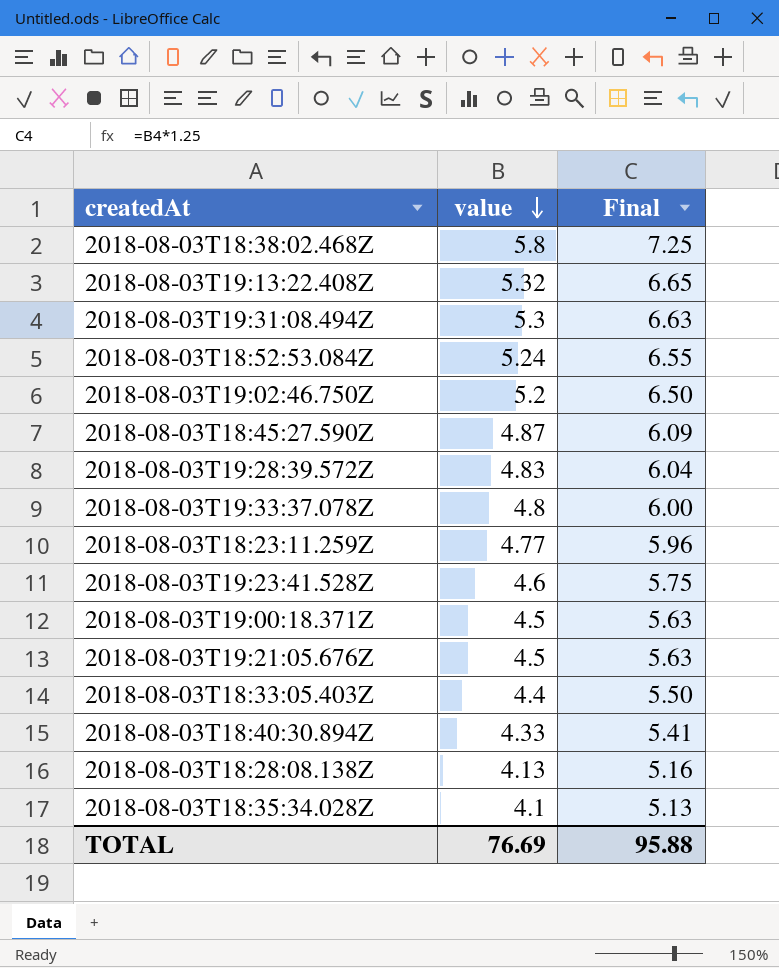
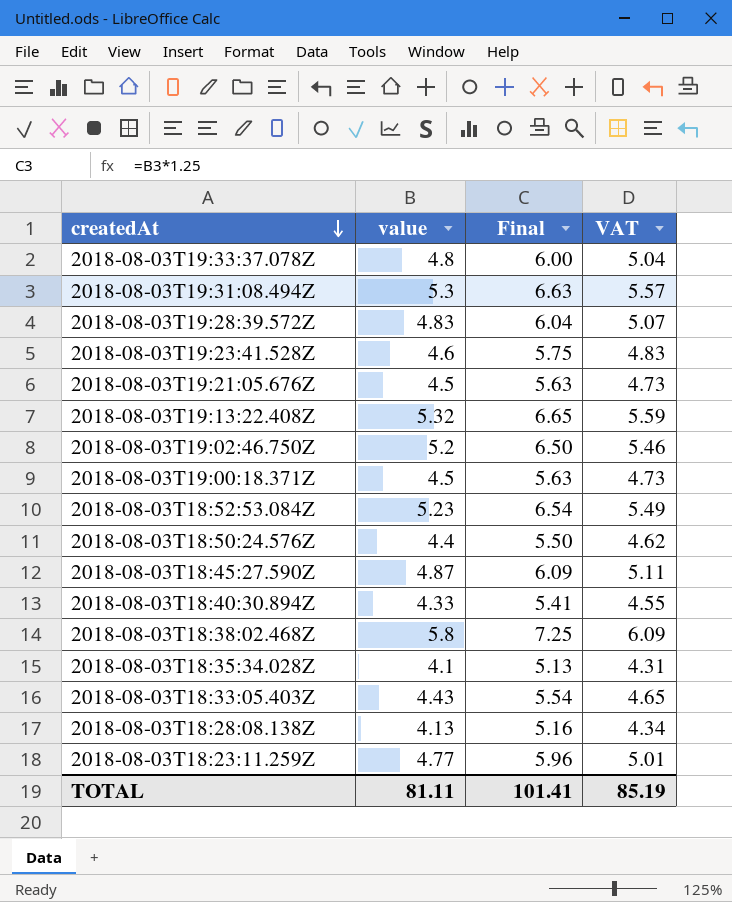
row order: value descending -> createdAt descending
column VAT | formula: none -> [value] * 1.05
2018-08-03T18:52:53.084Z | value: 5.24 -> 5.23
2018-08-03T18:52:53.084Z | Final: 6.55 -> 6.54
row 2018-08-03T18:50:24.576Z: none -> 4.4 | 5.50 | 4.62
2018-08-03T18:33:05.403Z | value: 4.4 -> 4.43
2018-08-03T18:33:05.403Z | Final: 5.50 -> 5.54
TOTAL | value: 76.69 -> 81.11
TOTAL | Final: 95.88 -> 101.41

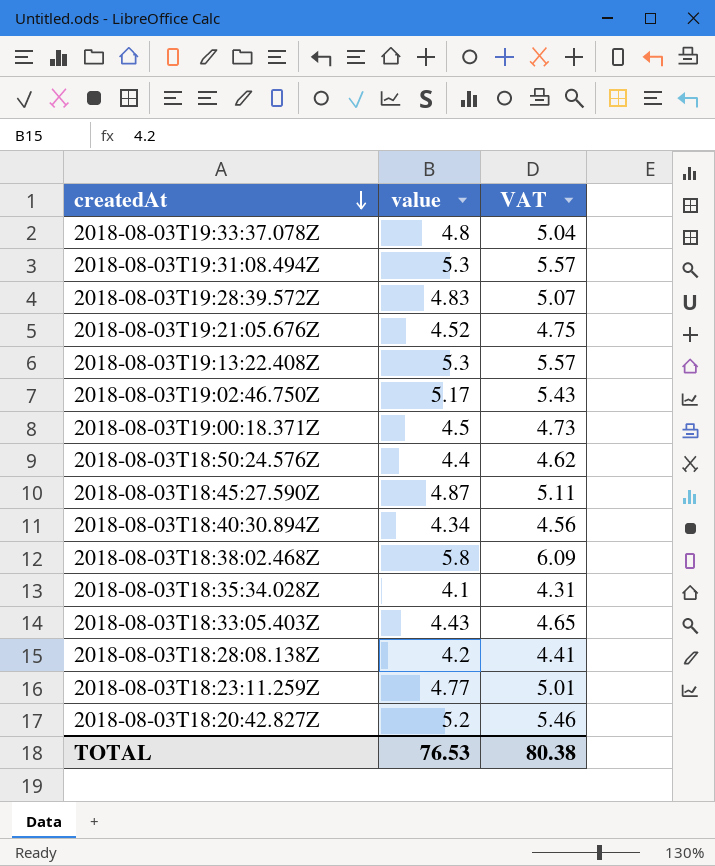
column Final | formula: [value] * 1.25 -> none
row 2018-08-03T19:23:41.528Z: 4.6 | 5.75 | 4.83 -> none
row 2018-08-03T18:52:53.084Z: 5.23 | 6.54 | 5.49 -> none
2018-08-03T19:21:05.676Z | value: 4.5 -> 4.52
2018-08-03T19:21:05.676Z | VAT: 4.73 -> 4.75
2018-08-03T19:13:22.408Z | value: 5.32 -> 5.3
2018-08-03T19:13:22.408Z | VAT: 5.59 -> 5.57
2018-08-03T19:02:46.750Z | value: 5.2 -> 5.17
2018-08-03T19:02:46.750Z | VAT: 5.46 -> 5.43
2018-08-03T18:40:30.894Z | value: 4.33 -> 4.34
2018-08-03T18:40:30.894Z | VAT: 4.55 -> 4.56
2018-08-03T18:28:08.138Z | value: 4.13 -> 4.2
2018-08-03T18:28:08.138Z | VAT: 4.34 -> 4.41
row 2018-08-03T18:20:42.827Z: none -> 5.2 | 5.46
TOTAL | value: 81.11 -> 76.53
TOTAL | VAT: 85.19 -> 80.38

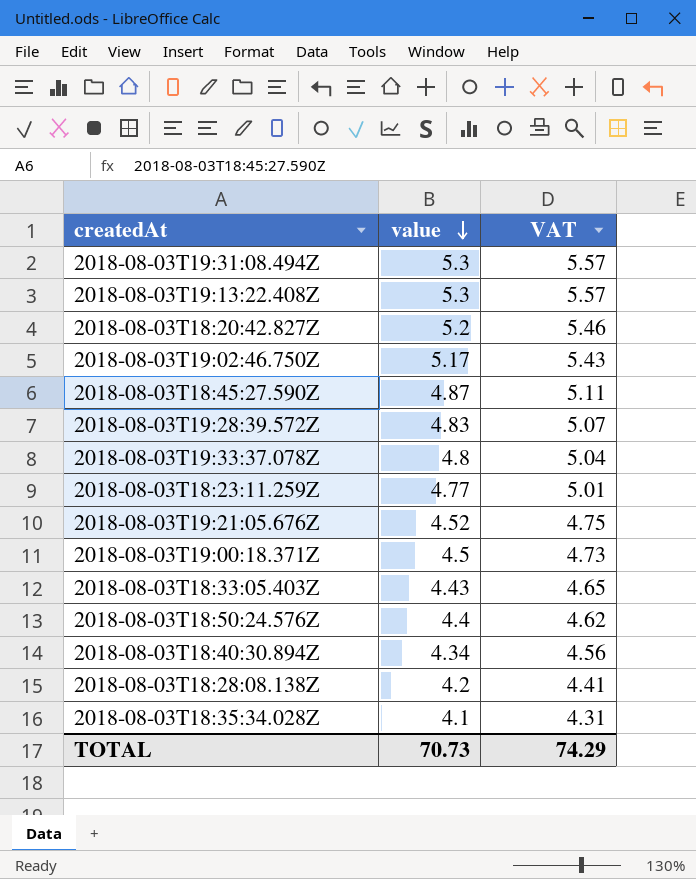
row order: createdAt descending -> value descending
row 2018-08-03T18:38:02.468Z: 5.8 | 6.09 -> none
TOTAL | value: 76.53 -> 70.73
TOTAL | VAT: 80.38 -> 74.29

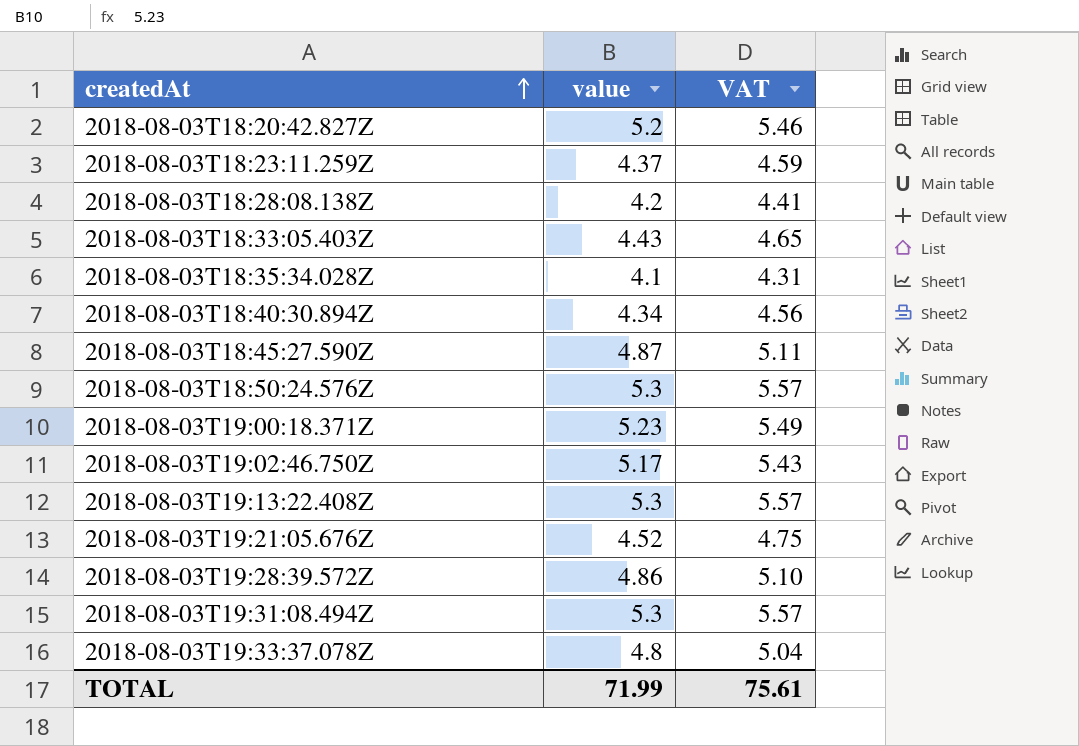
row order: value descending -> createdAt ascending
2018-08-03T18:23:11.259Z | value: 4.77 -> 4.37
2018-08-03T18:23:11.259Z | VAT: 5.01 -> 4.59
2018-08-03T18:50:24.576Z | value: 4.4 -> 5.3
2018-08-03T18:50:24.576Z | VAT: 4.62 -> 5.57
2018-08-03T19:00:18.371Z | value: 4.5 -> 5.23
2018-08-03T19:00:18.371Z | VAT: 4.73 -> 5.49
2018-08-03T19:28:39.572Z | value: 4.83 -> 4.86
2018-08-03T19:28:39.572Z | VAT: 5.07 -> 5.10
TOTAL | value: 70.73 -> 71.99
TOTAL | VAT: 74.29 -> 75.61

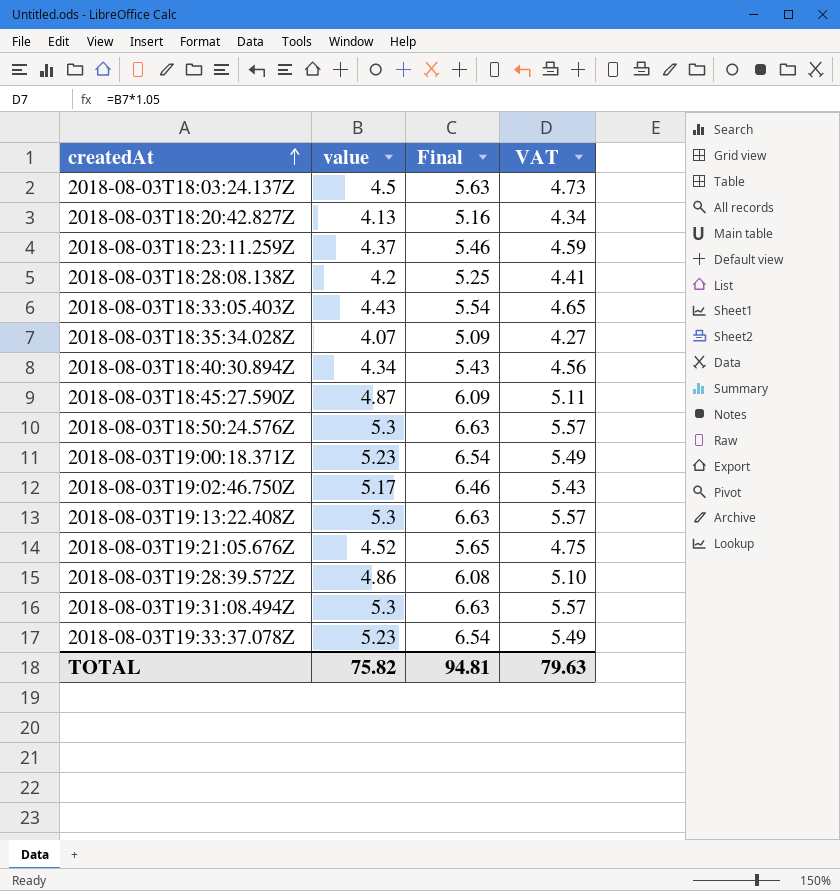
column Final | formula: none -> [value] * 1.25
row 2018-08-03T18:03:24.137Z: none -> 4.5 | 5.63 | 4.73
2018-08-03T18:20:42.827Z | value: 5.2 -> 4.13
2018-08-03T18:20:42.827Z | VAT: 5.46 -> 4.34
2018-08-03T18:35:34.028Z | value: 4.1 -> 4.07
2018-08-03T18:35:34.028Z | VAT: 4.31 -> 4.27
2018-08-03T19:33:37.078Z | value: 4.8 -> 5.23
2018-08-03T19:33:37.078Z | VAT: 5.04 -> 5.49
TOTAL | value: 71.99 -> 75.82
TOTAL | VAT: 75.61 -> 79.63

